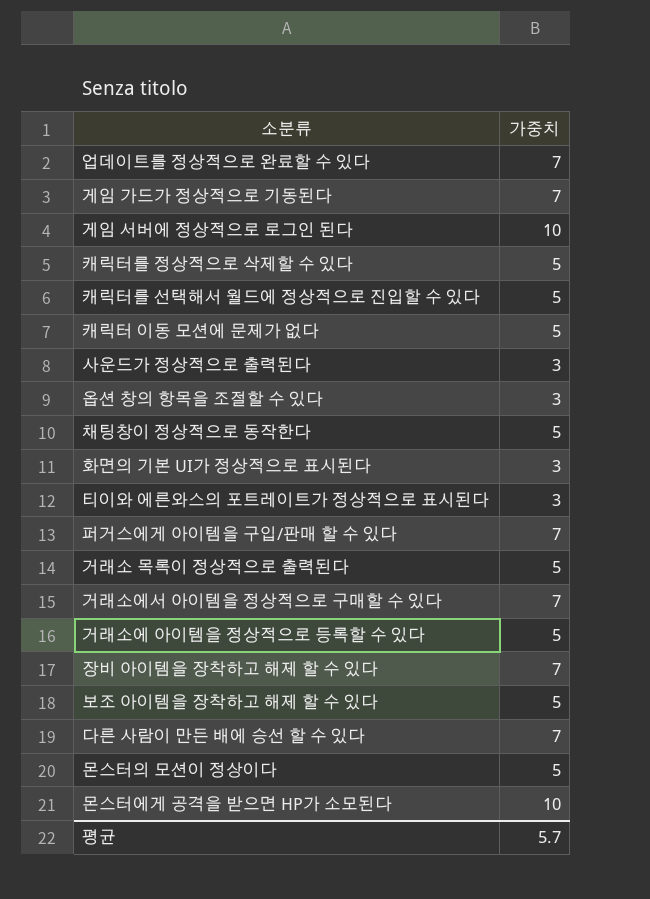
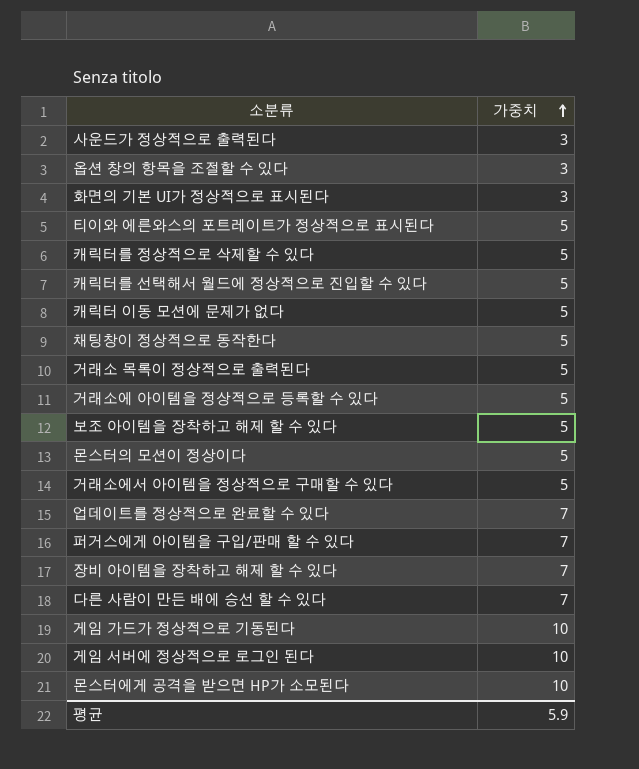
row order: none -> 가중치 ascending
티이와 에른와스의 포트레이트가 정상적으로 표시된다 | 가중치: 3 -> 5
거래소에서 아이템을 정상적으로 구매할 수 있다 | 가중치: 7 -> 5
게임 가드가 정상적으로 기동된다 | 가중치: 7 -> 10
평균 | 가중치: 5.7 -> 5.9

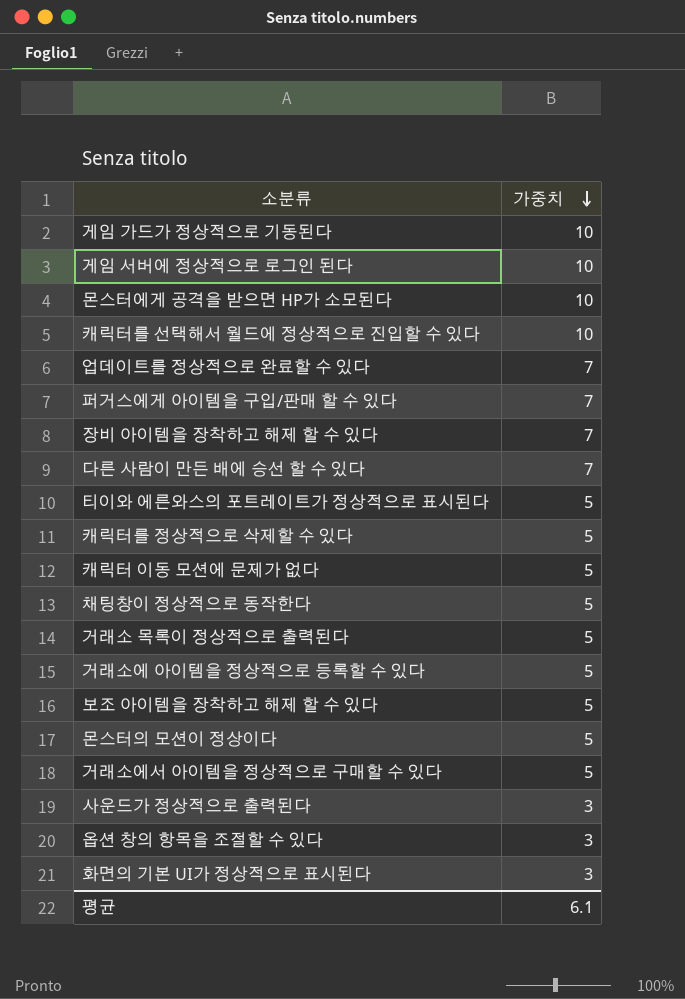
row order: 가중치 ascending -> 가중치 descending
캐릭터를 선택해서 월드에 정상적으로 진입할 수 있다 | 가중치: 5 -> 10
평균 | 가중치: 5.9 -> 6.1

